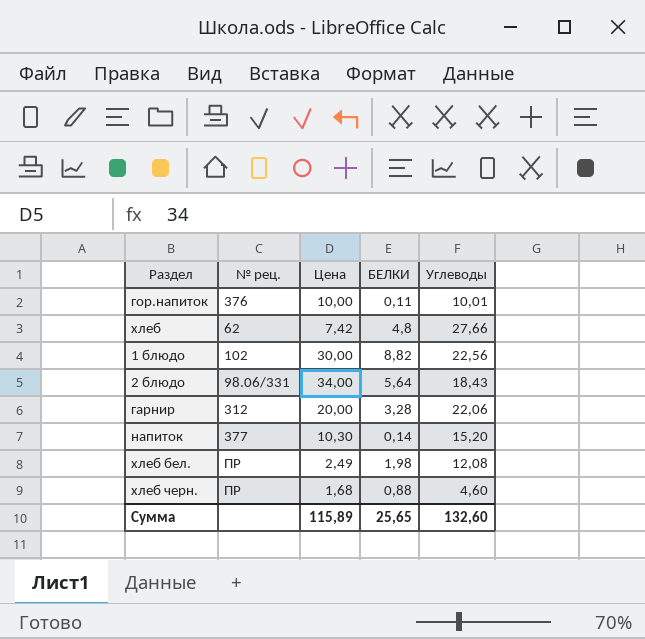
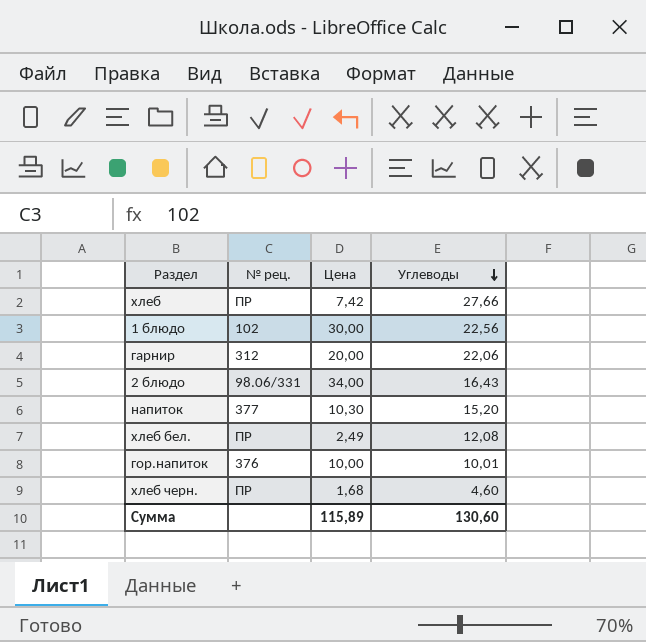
row order: none -> Углеводы descending
column БЕЛКИ | position: 4 -> none
хлеб | № рец.: 62 -> ПР
2 блюдо | Углеводы: 18,43 -> 16,43
Сумма | Углеводы: 132,60 -> 130,60

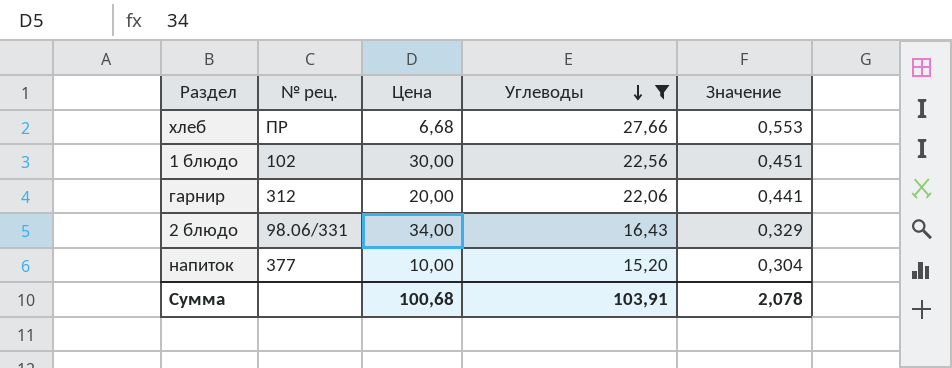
filter: none -> Углеводы >= 15,20
column Значение | formula: none -> [Углеводы] * 0,02
хлеб | Цена: 7,42 -> 6,68
напиток | Цена: 10,30 -> 10,00
Сумма | Цена: 115,89 -> 100,68
Сумма | Углеводы: 130,60 -> 103,91

